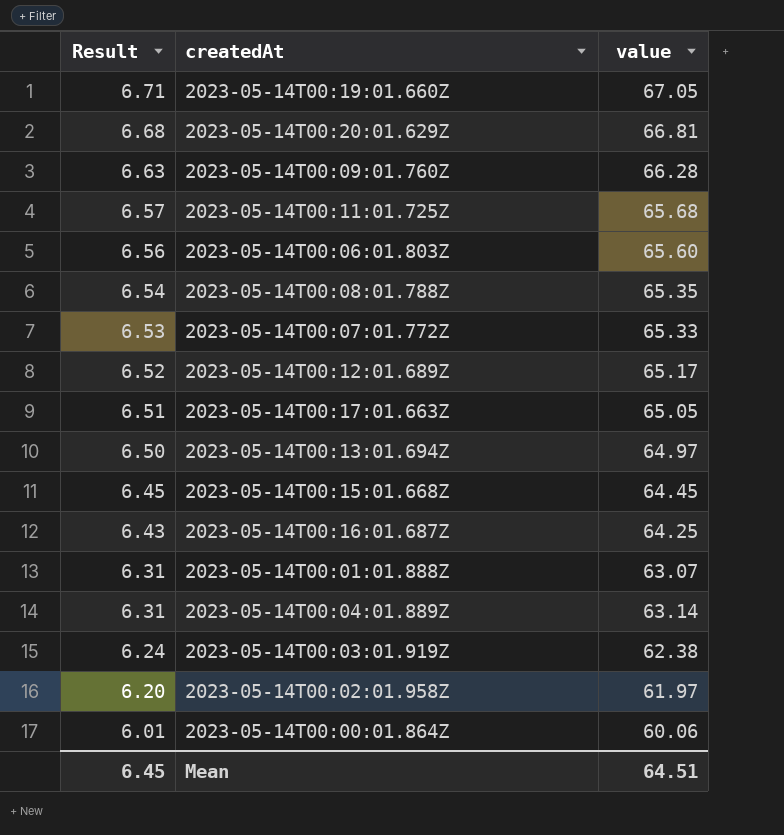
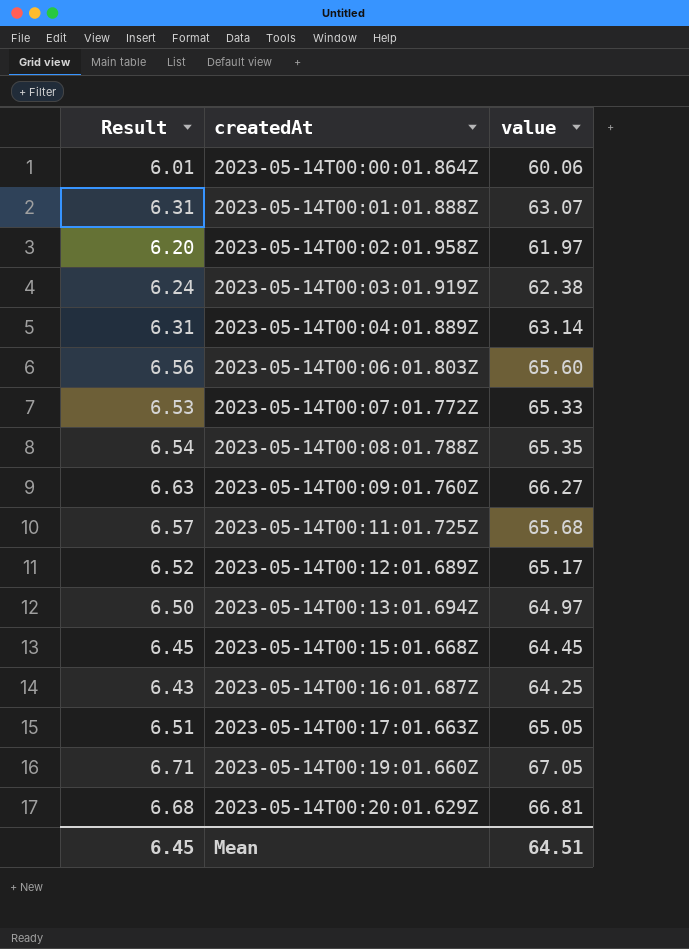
row order: Result descending -> createdAt ascending
2023-05-14T00:09:01.760Z | value: 66.28 -> 66.27

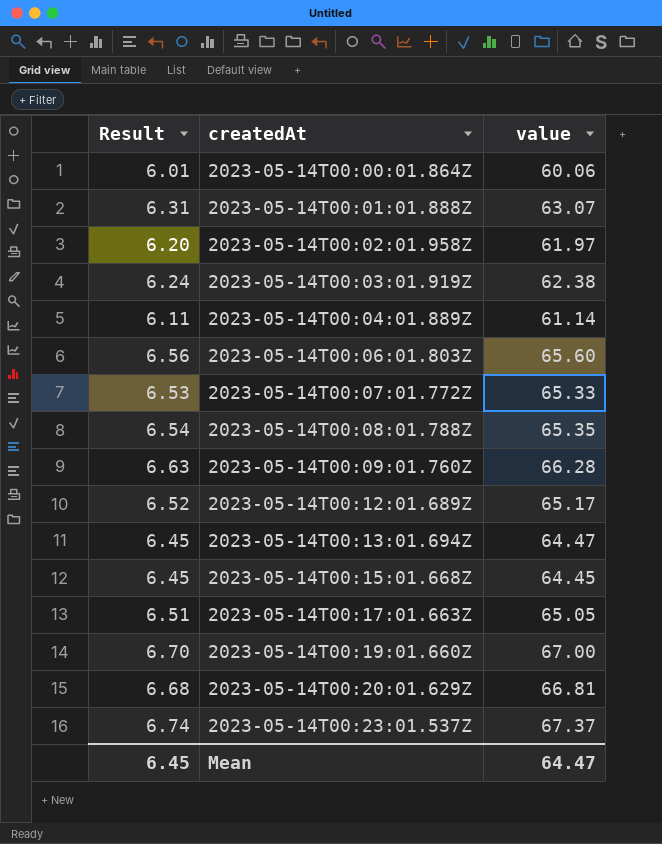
row 2023-05-14T00:11:01.725Z: 6.57 | 65.68 -> none
row 2023-05-14T00:16:01.687Z: 6.43 | 64.25 -> none
2023-05-14T00:04:01.889Z | Result: 6.31 -> 6.11
2023-05-14T00:04:01.889Z | value: 63.14 -> 61.14
2023-05-14T00:09:01.760Z | value: 66.27 -> 66.28
2023-05-14T00:13:01.694Z | Result: 6.50 -> 6.45
2023-05-14T00:13:01.694Z | value: 64.97 -> 64.47
2023-05-14T00:19:01.660Z | Result: 6.71 -> 6.70
2023-05-14T00:19:01.660Z | value: 67.05 -> 67.00
row 2023-05-14T00:23:01.537Z: none -> 6.74 | 67.37
Mean | value: 64.51 -> 64.47

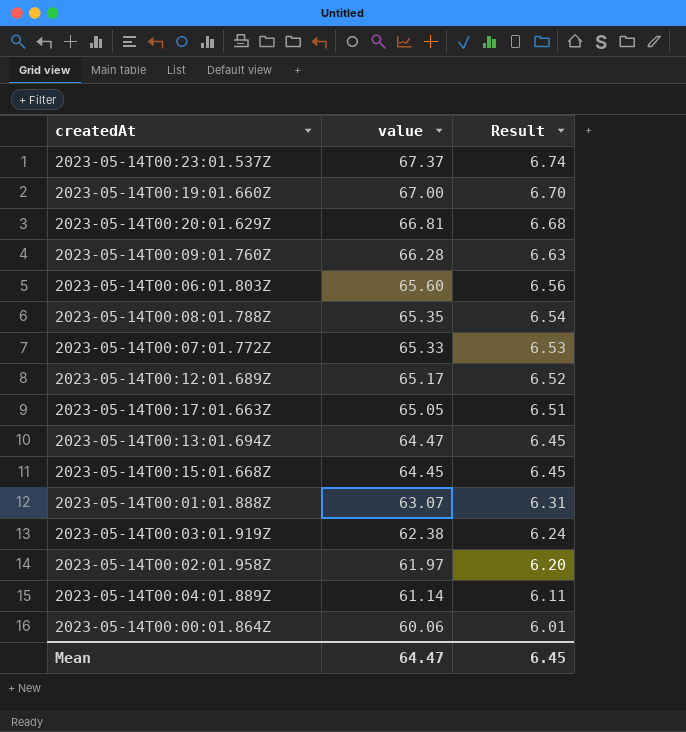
row order: createdAt ascending -> value descending
column Result | position: 1 -> 3

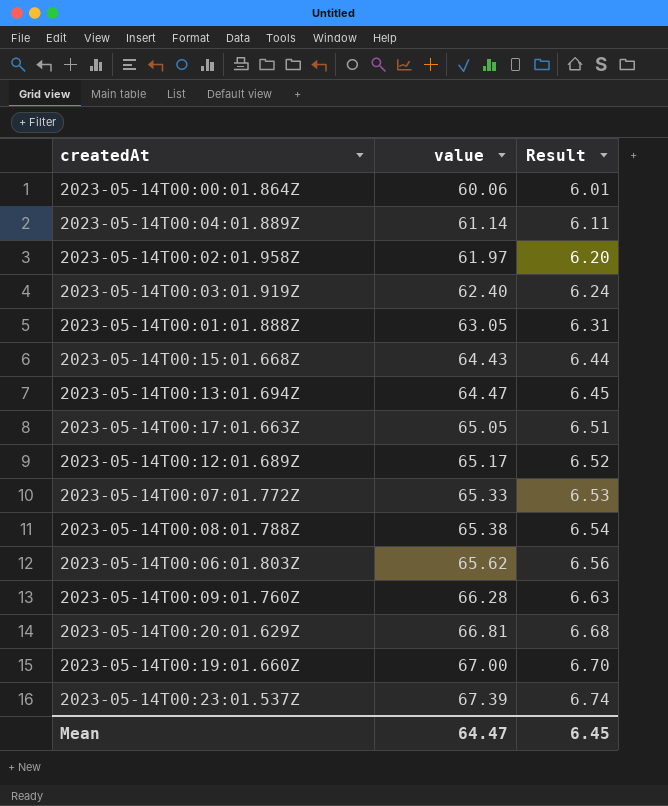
row order: value descending -> value ascending
2023-05-14T00:03:01.919Z | value: 62.38 -> 62.40
2023-05-14T00:01:01.888Z | value: 63.07 -> 63.05
2023-05-14T00:15:01.668Z | value: 64.45 -> 64.43
2023-05-14T00:15:01.668Z | Result: 6.45 -> 6.44
2023-05-14T00:08:01.788Z | value: 65.35 -> 65.38
2023-05-14T00:06:01.803Z | value: 65.60 -> 65.62
2023-05-14T00:23:01.537Z | value: 67.37 -> 67.39

